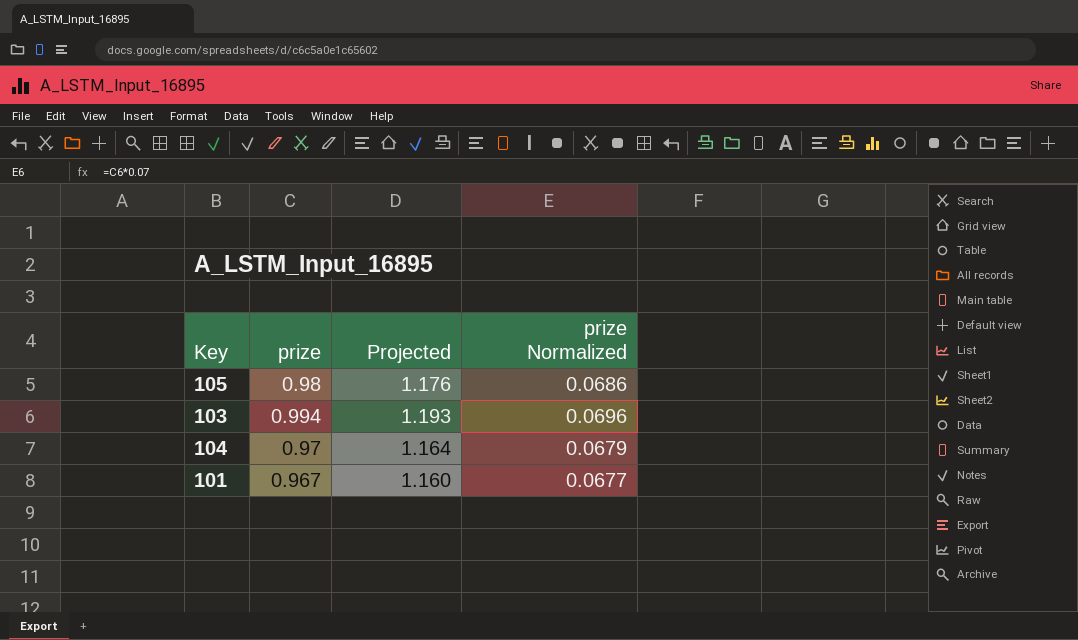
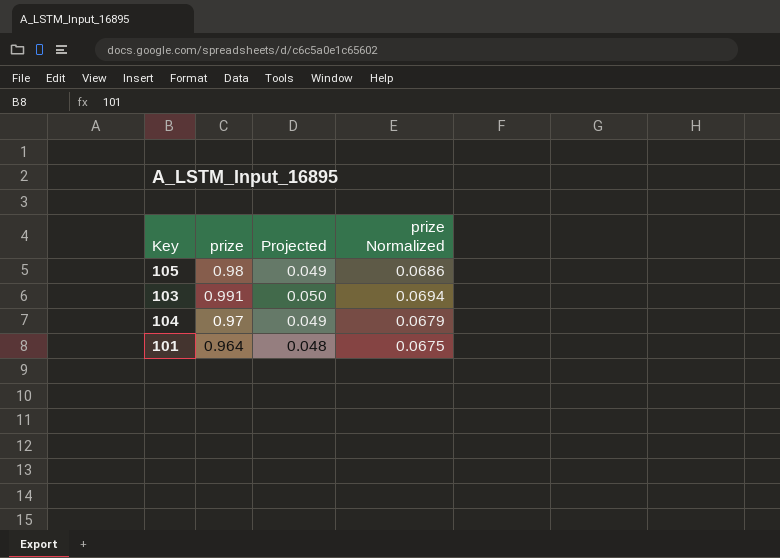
column Projected | formula: [prize] * 1.2 -> [prize] * 0.05
103 | prize: 0.994 -> 0.991
103 | prize Normalized: 0.0696 -> 0.0694
101 | prize: 0.967 -> 0.964
101 | prize Normalized: 0.0677 -> 0.0675

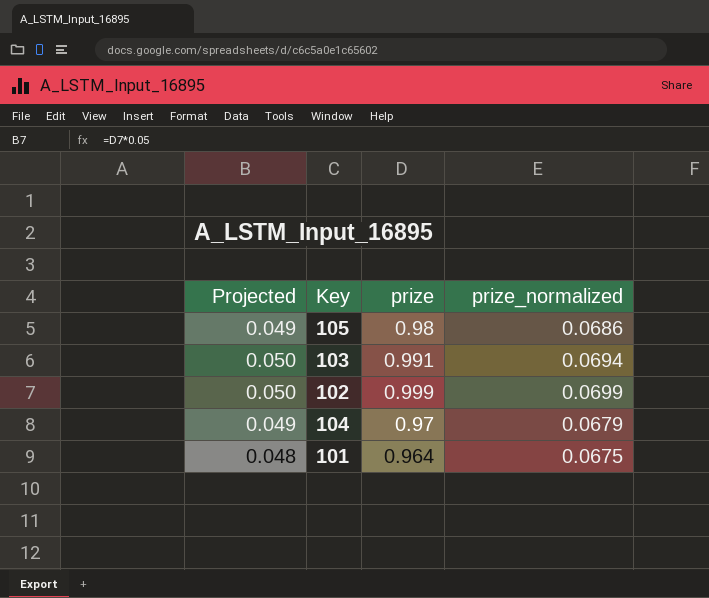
column Projected | position: 3 -> 1
column name: prize Normalized -> prize_normalized
row 102: none -> 0.050 | 0.999 | 0.0699

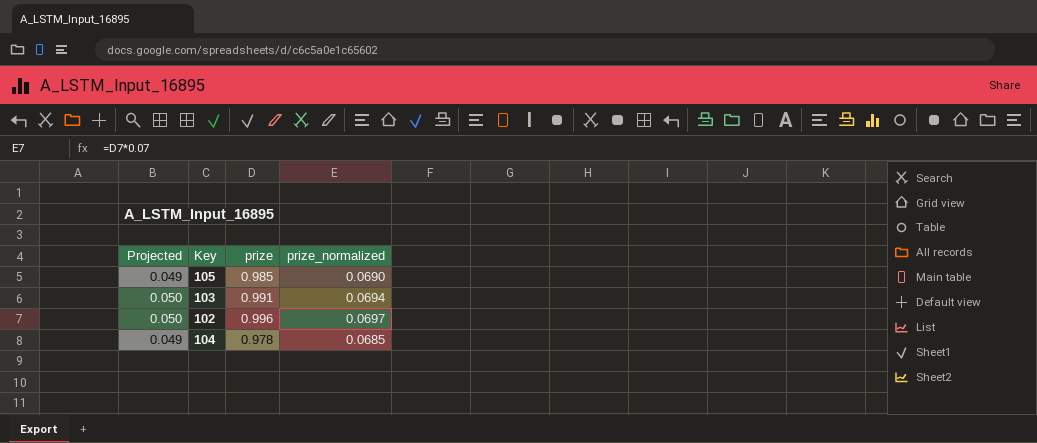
row 101: 0.048 | 0.964 | 0.0675 -> none
105 | prize: 0.98 -> 0.985
105 | prize_normalized: 0.0686 -> 0.0690
102 | prize: 0.999 -> 0.996
102 | prize_normalized: 0.0699 -> 0.0697
104 | prize: 0.97 -> 0.978
104 | prize_normalized: 0.0679 -> 0.0685

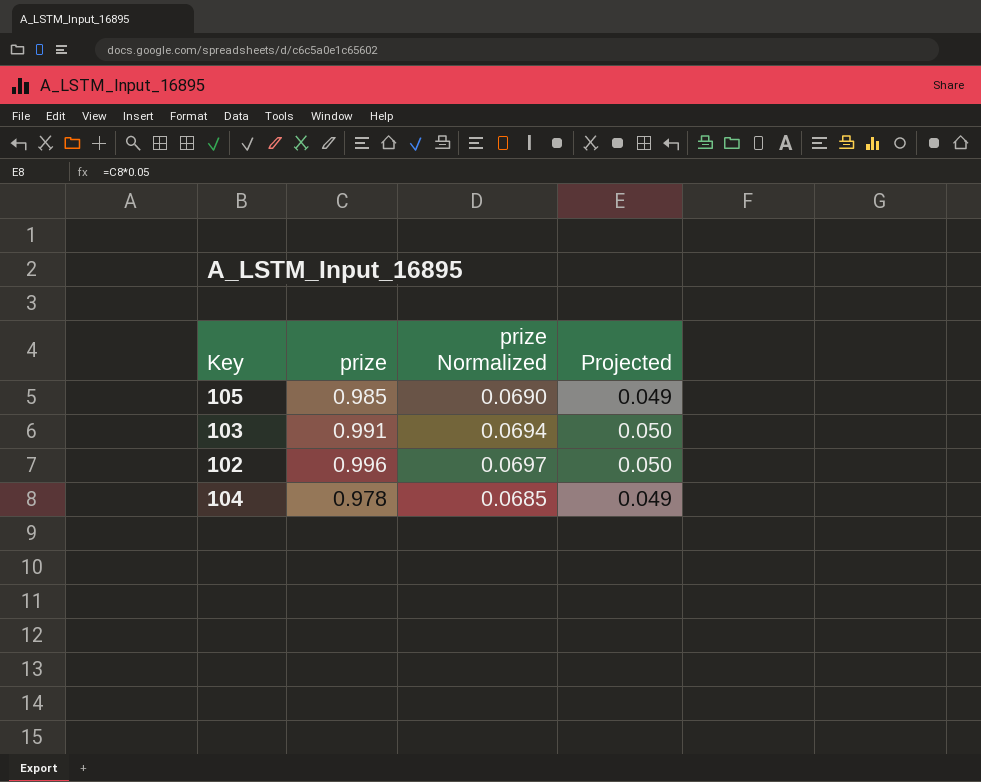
column name: prize_normalized -> prize Normalized
column Projected | position: 1 -> 4

